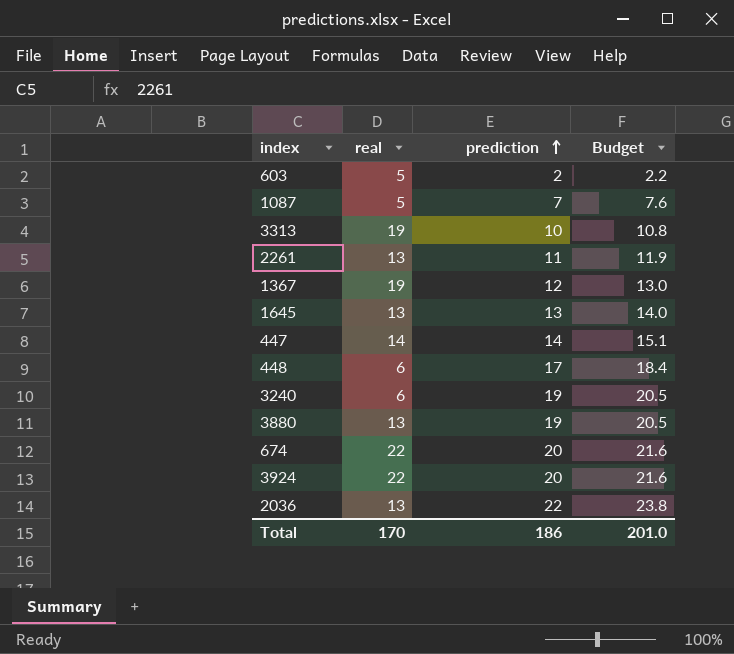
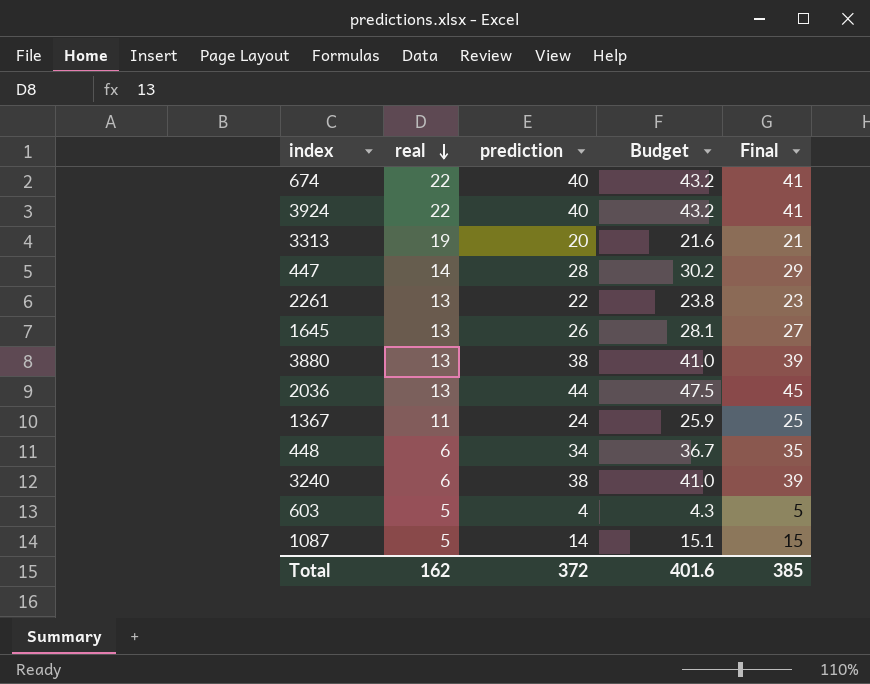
row order: prediction ascending -> real descending
column Final | formula: none -> [prediction] + 1
674 | prediction: 20 -> 40
674 | Budget: 21.6 -> 43.2
3924 | prediction: 20 -> 40
3924 | Budget: 21.6 -> 43.2
3313 | prediction: 10 -> 20
3313 | Budget: 10.8 -> 21.6
447 | prediction: 14 -> 28
447 | Budget: 15.1 -> 30.2
2261 | prediction: 11 -> 22
2261 | Budget: 11.9 -> 23.8
1645 | prediction: 13 -> 26
1645 | Budget: 14.0 -> 28.1
3880 | prediction: 19 -> 38
3880 | Budget: 20.5 -> 41.0
2036 | prediction: 22 -> 44
2036 | Budget: 23.8 -> 47.5
1367 | real: 19 -> 11
1367 | prediction: 12 -> 24
1367 | Budget: 13.0 -> 25.9
448 | prediction: 17 -> 34
448 | Budget: 18.4 -> 36.7
3240 | prediction: 19 -> 38
3240 | Budget: 20.5 -> 41.0
603 | prediction: 2 -> 4
603 | Budget: 2.2 -> 4.3
1087 | prediction: 7 -> 14
1087 | Budget: 7.6 -> 15.1
Total | real: 170 -> 162
Total | prediction: 186 -> 372
Total | Budget: 201.0 -> 401.6

